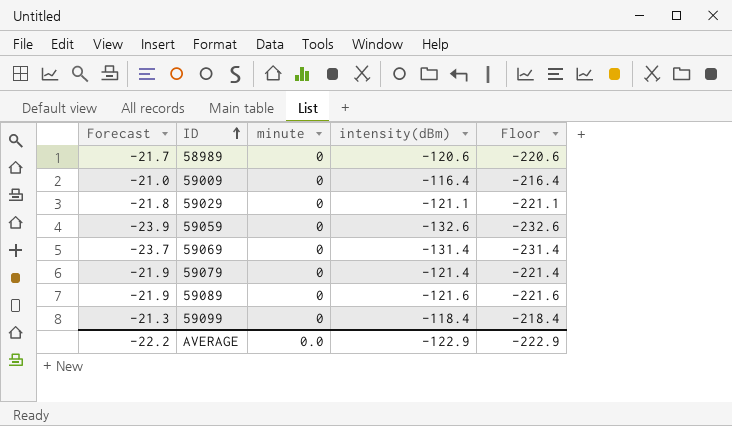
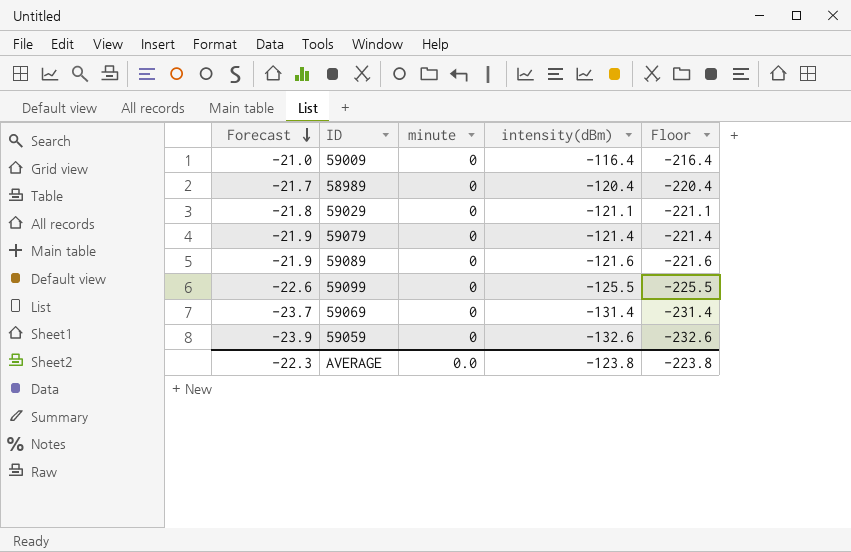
row order: ID ascending -> Forecast descending
58989 | intensity(dBm): -120.6 -> -120.4
58989 | Floor: -220.6 -> -220.4
59099 | Forecast: -21.3 -> -22.6
59099 | intensity(dBm): -118.4 -> -125.5
59099 | Floor: -218.4 -> -225.5
AVERAGE | Forecast: -22.2 -> -22.3
AVERAGE | intensity(dBm): -122.9 -> -123.8
AVERAGE | Floor: -222.9 -> -223.8

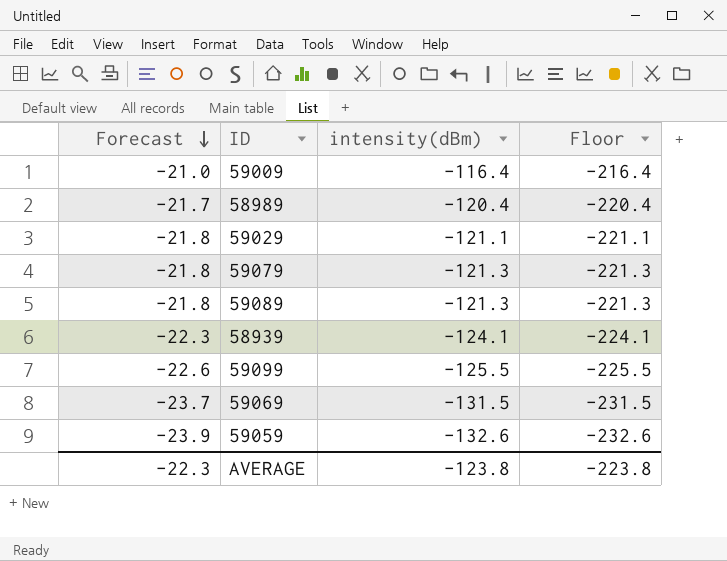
column minute | position: 3 -> none
59079 | Forecast: -21.9 -> -21.8
59079 | intensity(dBm): -121.4 -> -121.3
59079 | Floor: -221.4 -> -221.3
59089 | Forecast: -21.9 -> -21.8
59089 | intensity(dBm): -121.6 -> -121.3
59089 | Floor: -221.6 -> -221.3
row 58939: none -> -22.3 | -124.1 | -224.1
59069 | intensity(dBm): -131.4 -> -131.5
59069 | Floor: -231.4 -> -231.5

